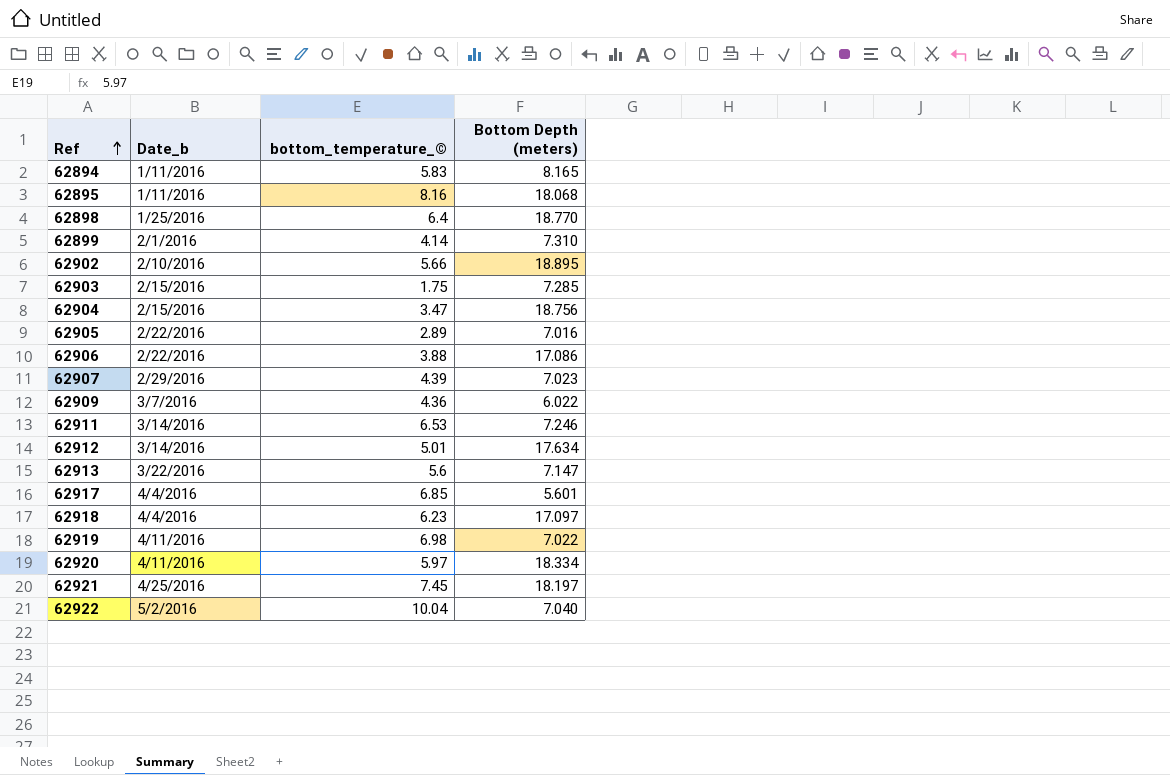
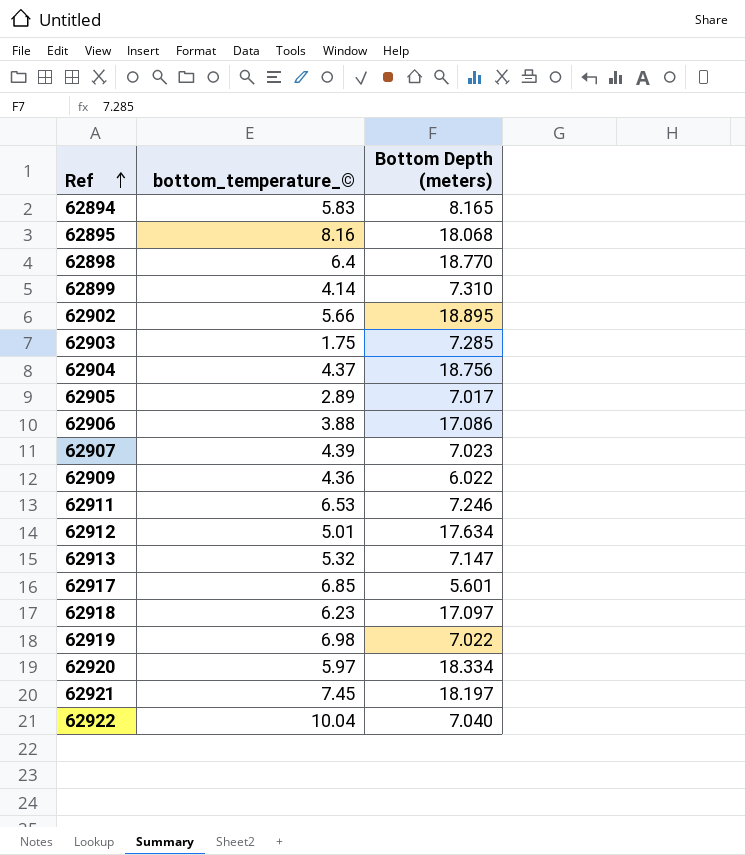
column Date_b | position: 2 -> none
62904 | bottom_temperature_©: 3.47 -> 4.37
62905 | Bottom Depth (meters): 7.016 -> 7.017
62913 | bottom_temperature_©: 5.6 -> 5.32

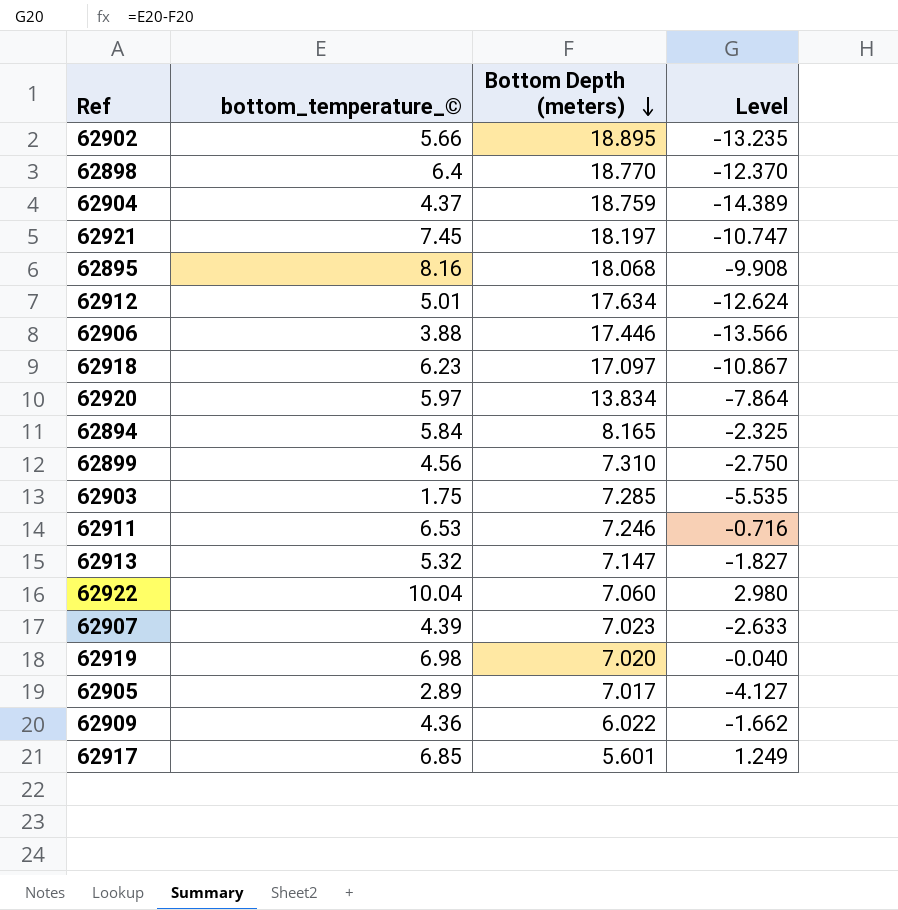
row order: Ref ascending -> Bottom Depth (meters) descending
column Level | formula: none -> [bottom_temperature_©] - [Bottom Depth (meters)]
62904 | Bottom Depth (meters): 18.756 -> 18.759
62906 | Bottom Depth (meters): 17.086 -> 17.446
62920 | Bottom Depth (meters): 18.334 -> 13.834
62894 | bottom_temperature_©: 5.83 -> 5.84
62899 | bottom_temperature_©: 4.14 -> 4.56
62922 | Bottom Depth (meters): 7.040 -> 7.060
62919 | Bottom Depth (meters): 7.022 -> 7.020

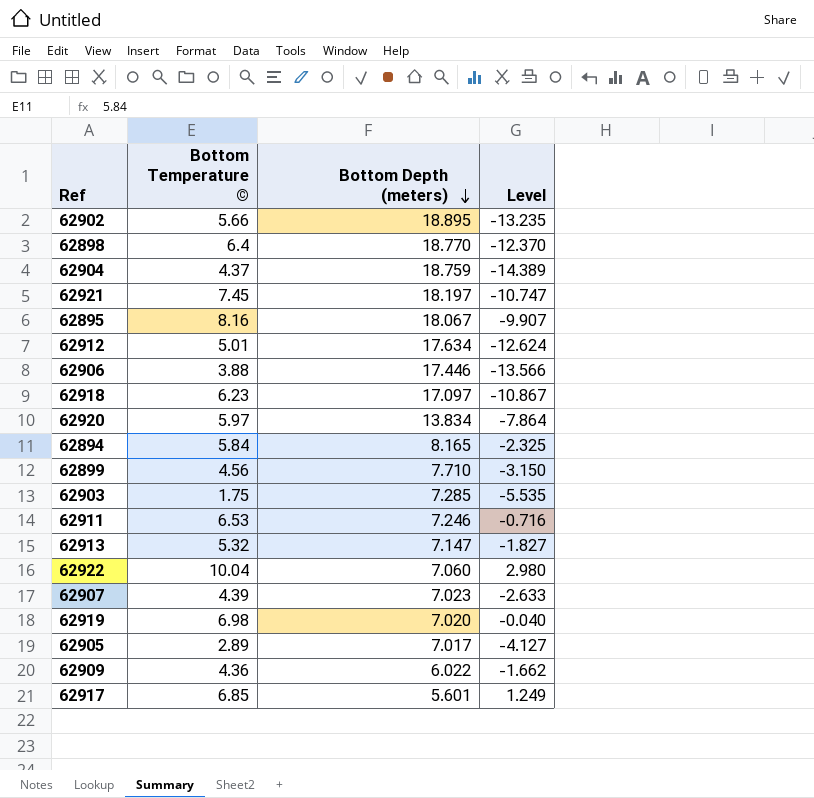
column name: bottom_temperature_© -> Bottom Temperature ©
62895 | Bottom Depth (meters): 18.068 -> 18.067
62895 | Level: -9.908 -> -9.907
62899 | Bottom Depth (meters): 7.310 -> 7.710
62899 | Level: -2.750 -> -3.150

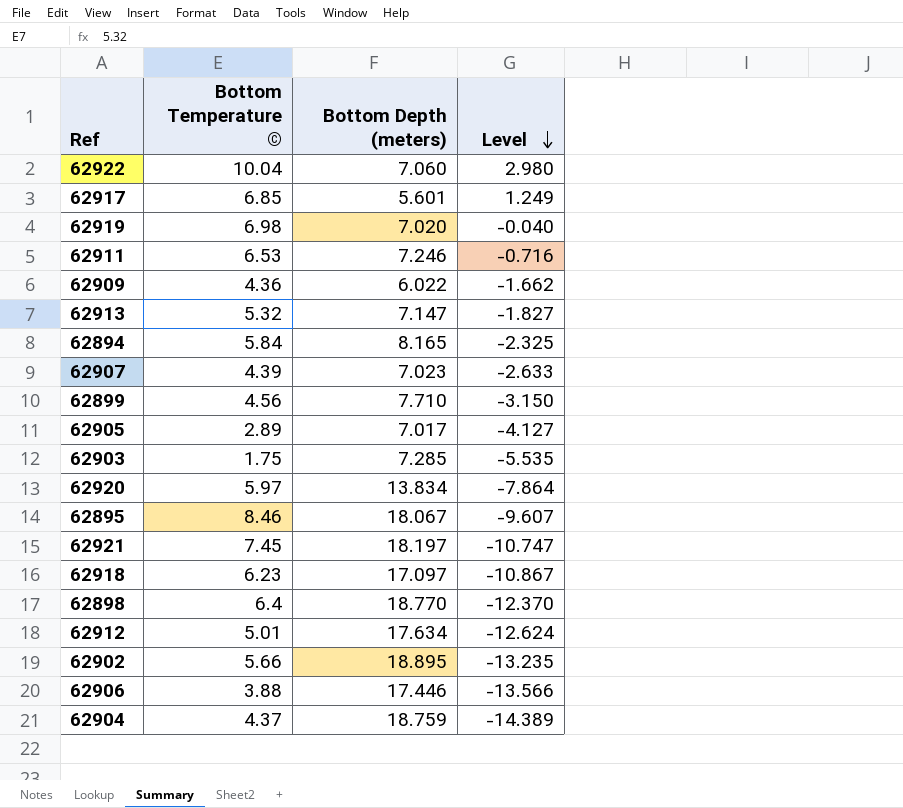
row order: Bottom Depth (meters) descending -> Level descending
62895 | Bottom Temperature ©: 8.16 -> 8.46
62895 | Level: -9.907 -> -9.607

